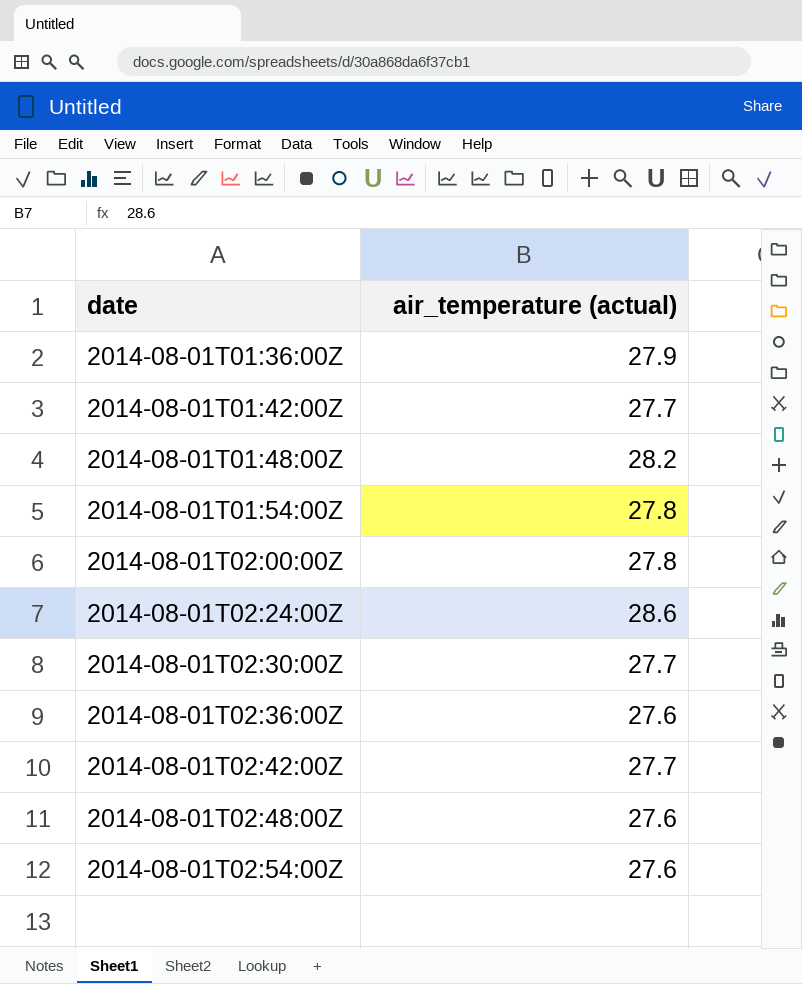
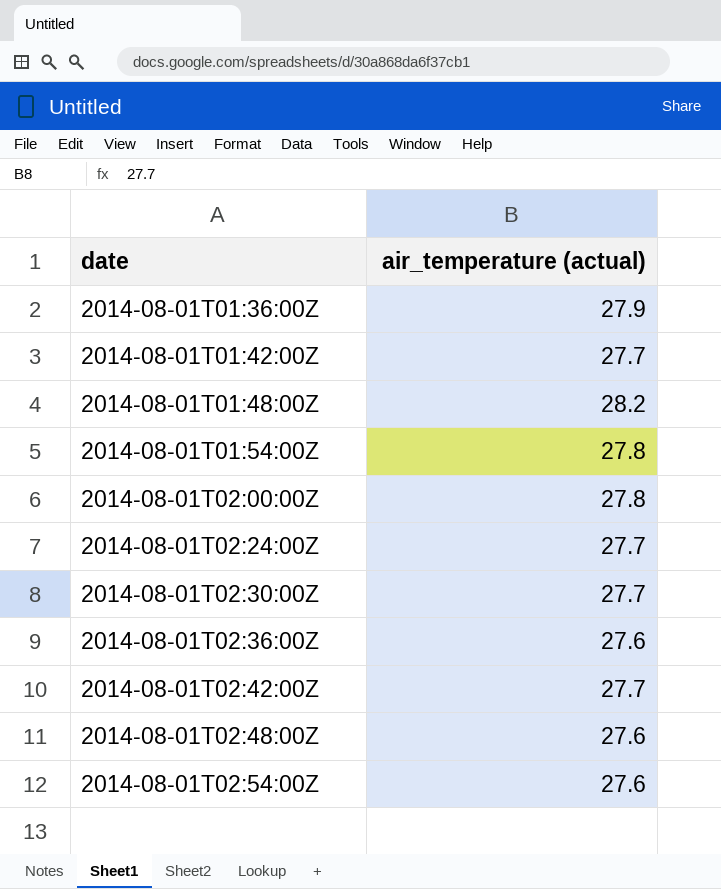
2014-08-01T02:24:00Z | air_temperature (actual): 28.6 -> 27.7

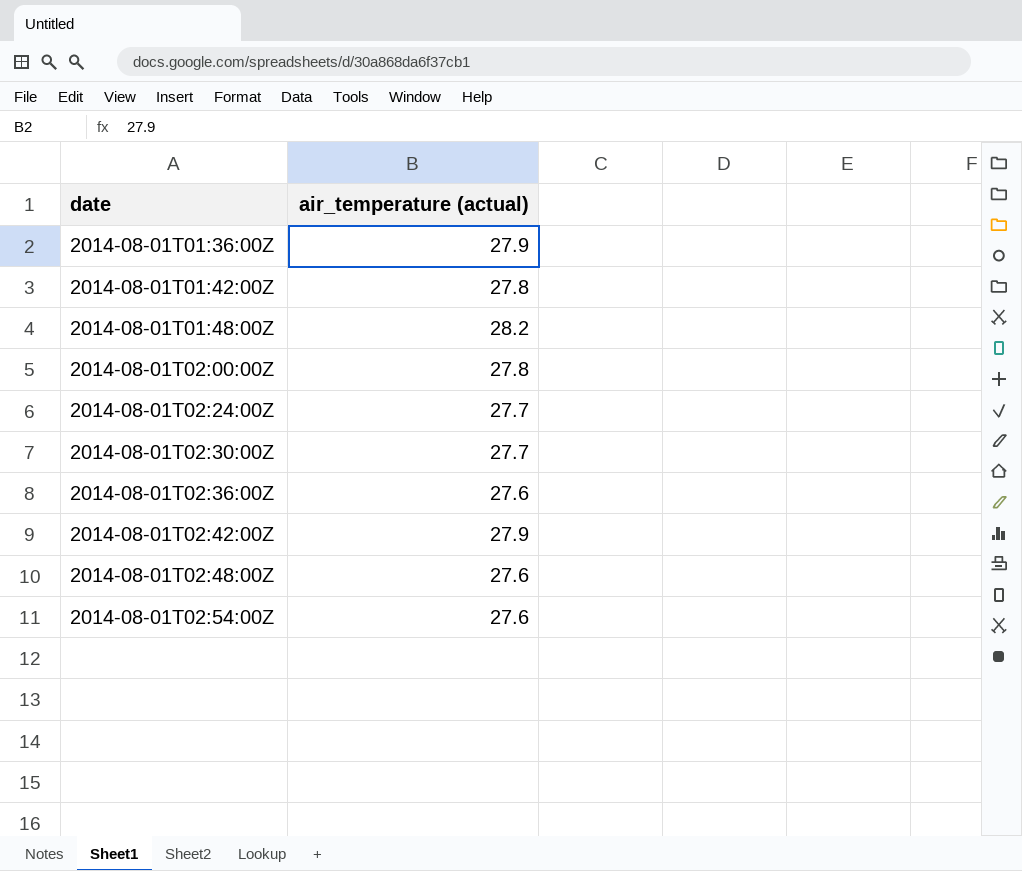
row 2014-08-01T01:54:00Z: 27.8 -> none
2014-08-01T01:42:00Z | air_temperature (actual): 27.7 -> 27.8
2014-08-01T02:42:00Z | air_temperature (actual): 27.7 -> 27.9

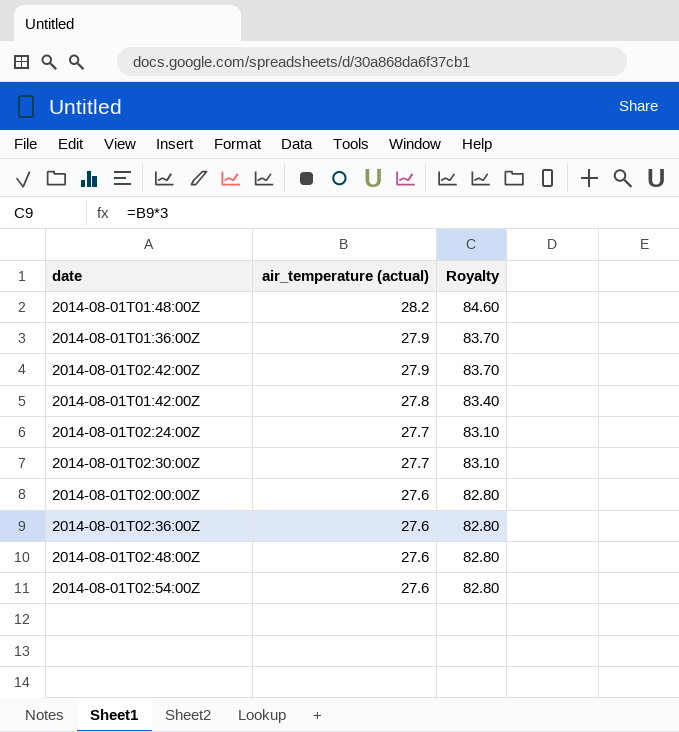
row order: date ascending -> air_temperature (actual) descending
column Royalty | formula: none -> [air_temperature (actual)] * 3
2014-08-01T02:00:00Z | air_temperature (actual): 27.8 -> 27.6

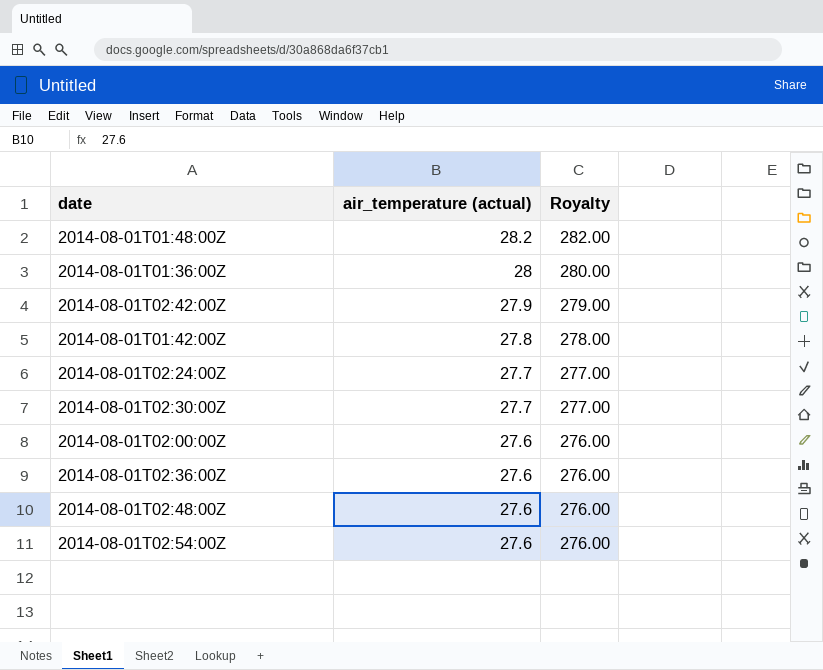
column Royalty | formula: [air_temperature (actual)] * 3 -> [air_temperature (actual)] * 10
2014-08-01T01:36:00Z | air_temperature (actual): 27.9 -> 28

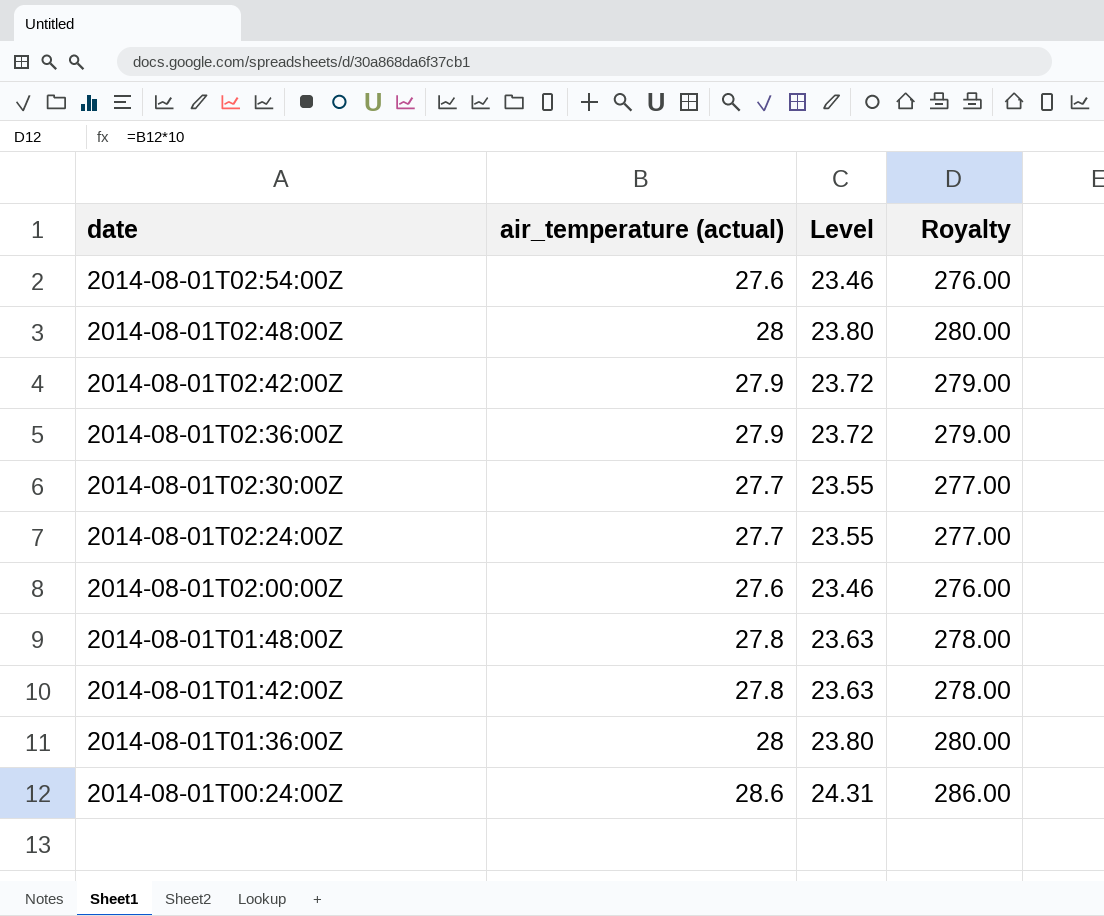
row order: air_temperature (actual) descending -> date descending
column Level | formula: none -> [air_temperature (actual)] * 0.85
2014-08-01T02:48:00Z | air_temperature (actual): 27.6 -> 28
2014-08-01T02:48:00Z | Royalty: 276.00 -> 280.00
2014-08-01T02:36:00Z | air_temperature (actual): 27.6 -> 27.9
2014-08-01T02:36:00Z | Royalty: 276.00 -> 279.00
2014-08-01T01:48:00Z | air_temperature (actual): 28.2 -> 27.8
2014-08-01T01:48:00Z | Royalty: 282.00 -> 278.00
row 2014-08-01T00:24:00Z: none -> 28.6 | 24.31 | 286.00

